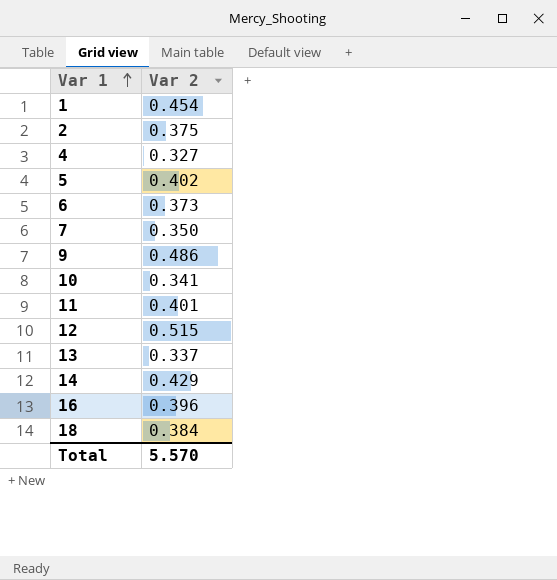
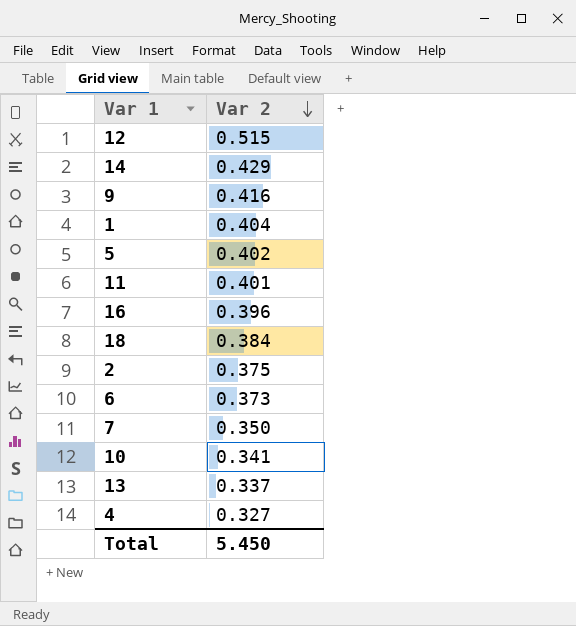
row order: Var 1 ascending -> Var 2 descending
9 | Var 2: 0.486 -> 0.416
1 | Var 2: 0.454 -> 0.404
Total | Var 2: 5.570 -> 5.450

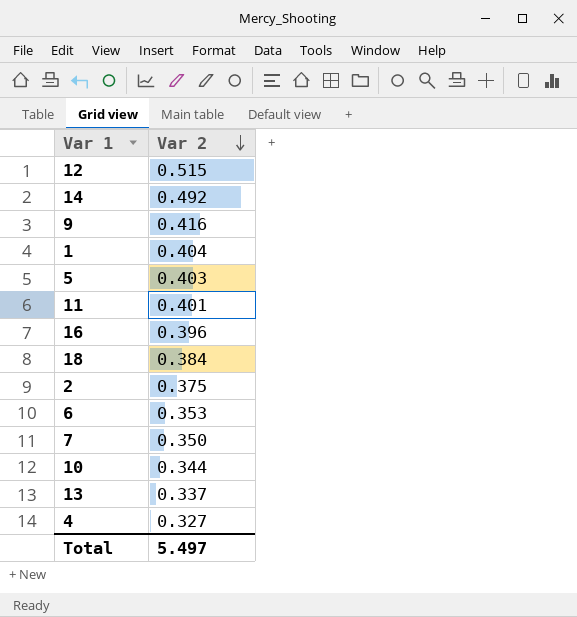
14 | Var 2: 0.429 -> 0.492
5 | Var 2: 0.402 -> 0.403
6 | Var 2: 0.373 -> 0.353
10 | Var 2: 0.341 -> 0.344
Total | Var 2: 5.450 -> 5.497

